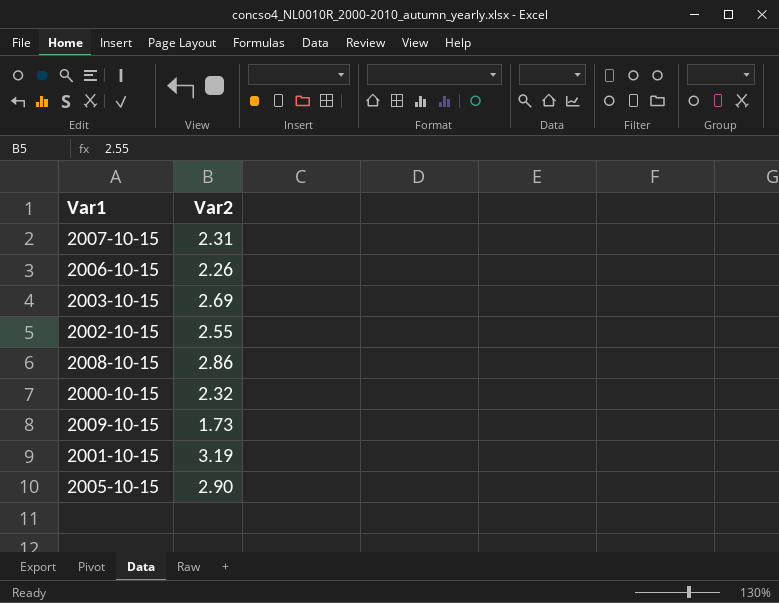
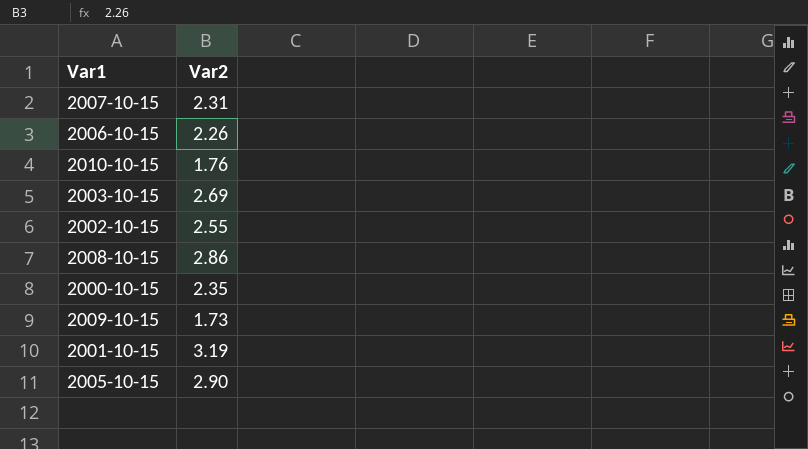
row 2010-10-15: none -> 1.76
2000-10-15 | Var2: 2.32 -> 2.35

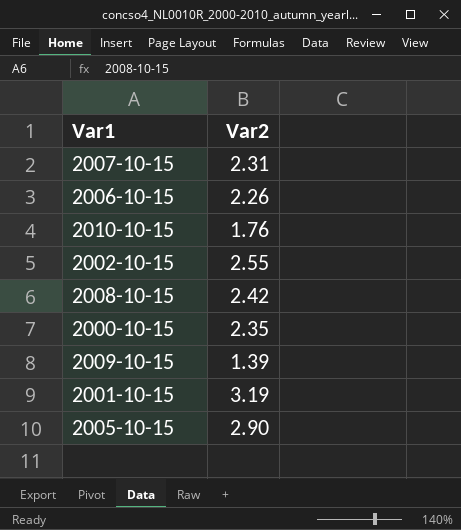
row 2003-10-15: 2.69 -> none
2008-10-15 | Var2: 2.86 -> 2.42
2009-10-15 | Var2: 1.73 -> 1.39

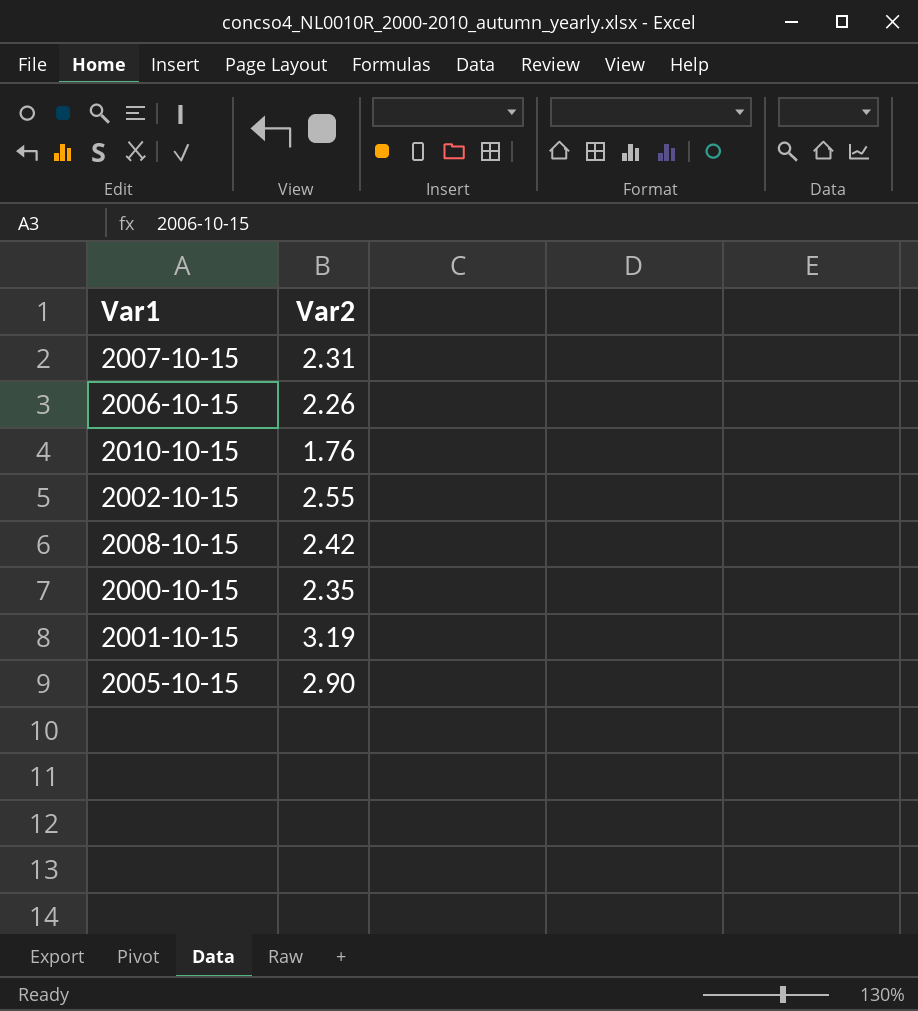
row 2009-10-15: 1.39 -> none

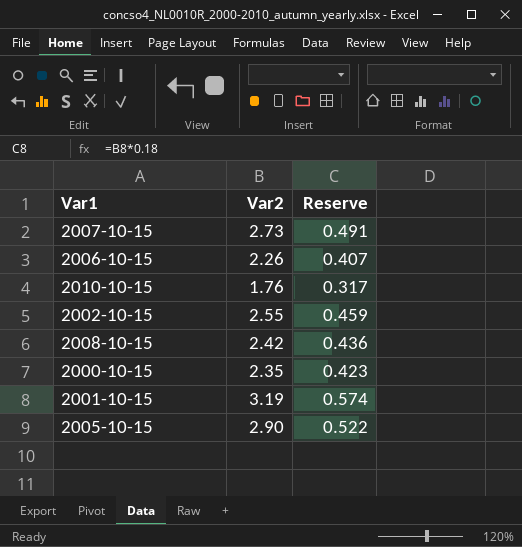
column Reserve | formula: none -> [Var2] * 0.18
2007-10-15 | Var2: 2.31 -> 2.73

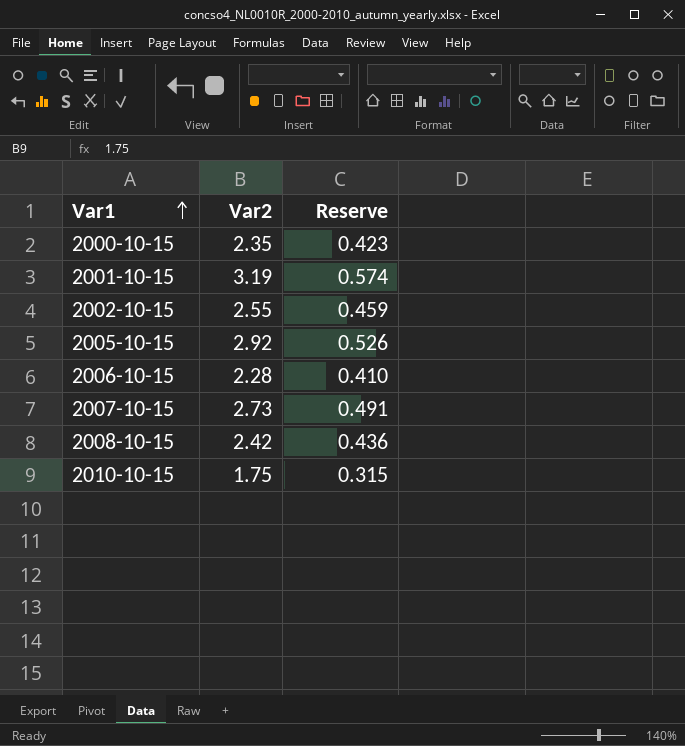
row order: none -> Var1 ascending
2005-10-15 | Var2: 2.90 -> 2.92
2005-10-15 | Reserve: 0.522 -> 0.526
2006-10-15 | Var2: 2.26 -> 2.28
2006-10-15 | Reserve: 0.407 -> 0.410
2010-10-15 | Var2: 1.76 -> 1.75
2010-10-15 | Reserve: 0.317 -> 0.315

